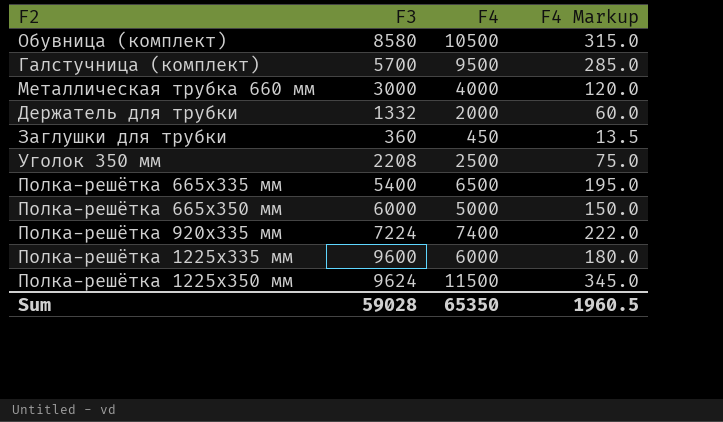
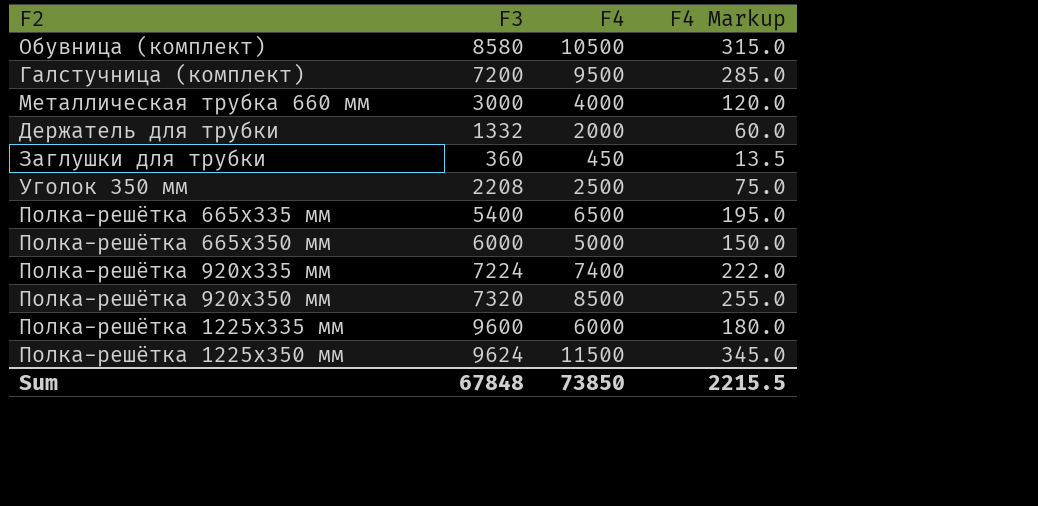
Галстучница (комплект) | F3: 5700 -> 7200
row Полка-решётка 920х350 мм: none -> 7320 | 8500 | 255.0
Sum | F3: 59028 -> 67848
Sum | F4: 65350 -> 73850
Sum | F4 Markup: 1960.5 -> 2215.5

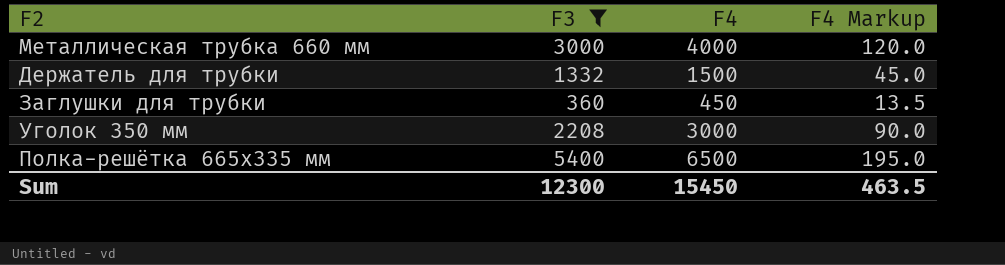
filter: none -> F3 <= 5400
Держатель для трубки | F4: 2000 -> 1500
Держатель для трубки | F4 Markup: 60.0 -> 45.0
Уголок 350 мм | F4: 2500 -> 3000
Уголок 350 мм | F4 Markup: 75.0 -> 90.0
Sum | F3: 67848 -> 12300
Sum | F4: 73850 -> 15450
Sum | F4 Markup: 2215.5 -> 463.5

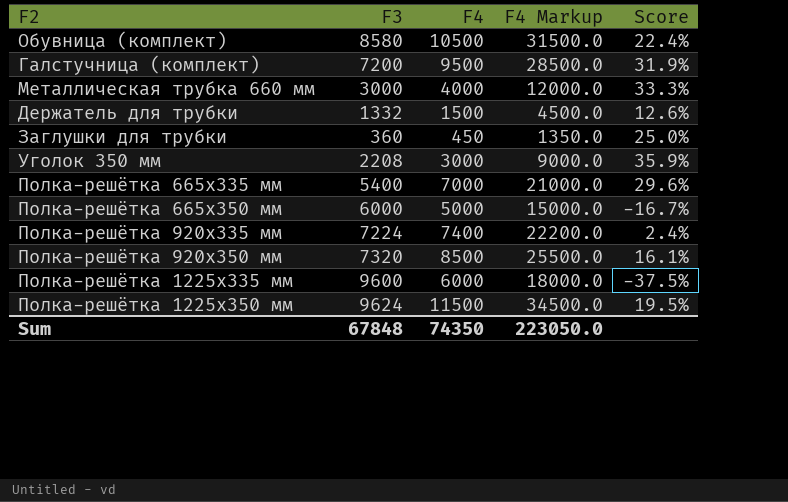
filter: F3 <= 5400 -> none
column F4 Markup | formula: [F4] * 0.03 -> [F4] * 3
column Score | formula: none -> ([F4] - [F3]) / [F3]
Полка-решётка 665х335 мм | F4: 6500 -> 7000
Sum | F3: 12300 -> 67848
Sum | F4: 15450 -> 74350
Sum | F4 Markup: 463.5 -> 223050.0

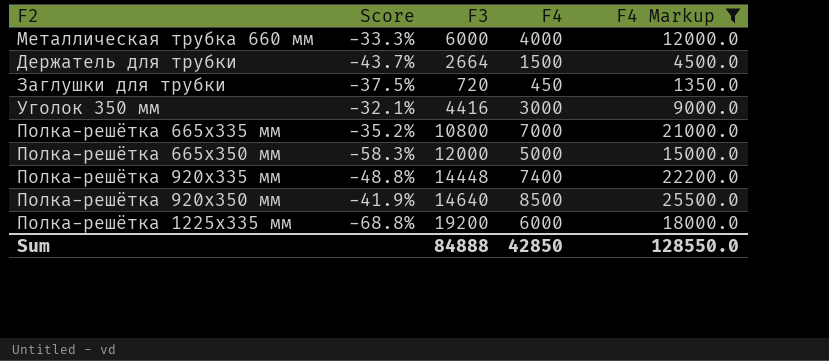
filter: none -> F4 Markup <= 25500.0
column Score | position: 5 -> 2
Металлическая трубка 660 мм | Score: 33.3% -> -33.3%
Металлическая трубка 660 мм | F3: 3000 -> 6000
Держатель для трубки | Score: 12.6% -> -43.7%
Держатель для трубки | F3: 1332 -> 2664
Заглушки для трубки | Score: 25.0% -> -37.5%
Заглушки для трубки | F3: 360 -> 720
Уголок 350 мм | Score: 35.9% -> -32.1%
Уголок 350 мм | F3: 2208 -> 4416
Полка-решётка 665х335 мм | Score: 29.6% -> -35.2%
Полка-решётка 665х335 мм | F3: 5400 -> 10800
Полка-решётка 665х350 мм | Score: -16.7% -> -58.3%
Полка-решётка 665х350 мм | F3: 6000 -> 12000
Полка-решётка 920х335 мм | Score: 2.4% -> -48.8%
Полка-решётка 920х335 мм | F3: 7224 -> 14448
Полка-решётка 920х350 мм | Score: 16.1% -> -41.9%
Полка-решётка 920х350 мм | F3: 7320 -> 14640
Полка-решётка 1225х335 мм | Score: -37.5% -> -68.8%
Полка-решётка 1225х335 мм | F3: 9600 -> 19200
Sum | F3: 67848 -> 84888
Sum | F4: 74350 -> 42850
Sum | F4 Markup: 223050.0 -> 128550.0

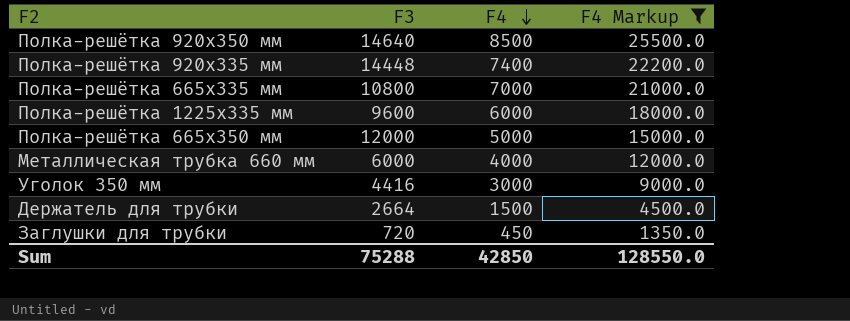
row order: none -> F4 descending
column Score | formula: ([F4] - [F3]) / [F3] -> none
Полка-решётка 1225х335 мм | F3: 19200 -> 9600
Sum | F3: 84888 -> 75288

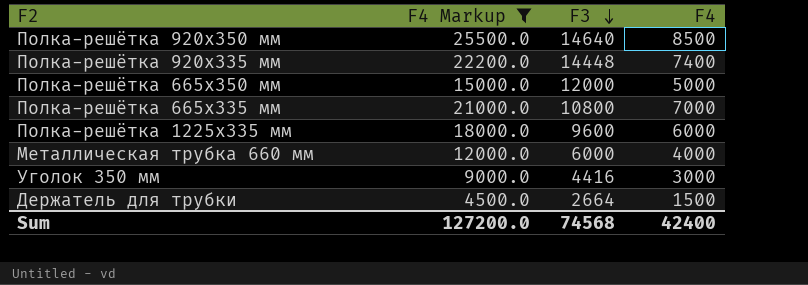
row order: F4 descending -> F3 descending
column F4 Markup | position: 4 -> 2
row Заглушки для трубки: 720 | 450 | 1350.0 -> none
Sum | F4 Markup: 128550.0 -> 127200.0
Sum | F3: 75288 -> 74568
Sum | F4: 42850 -> 42400

